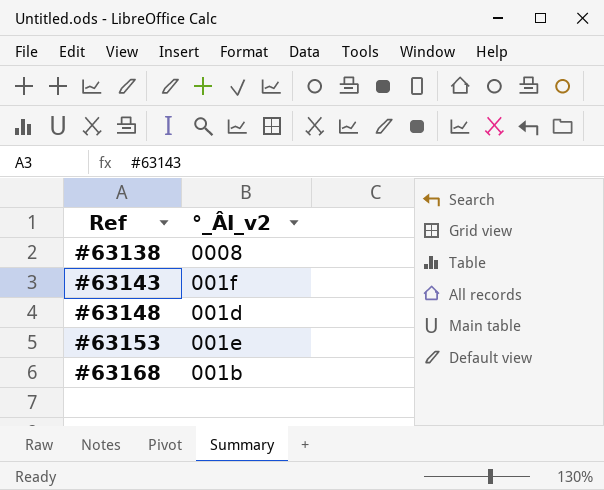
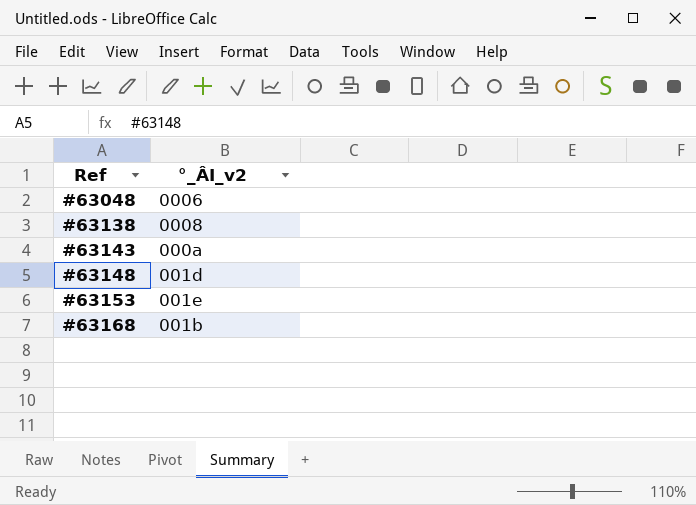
row #63048: none -> 0006
#63143 | °_ÂI_v2: 001f -> 000a

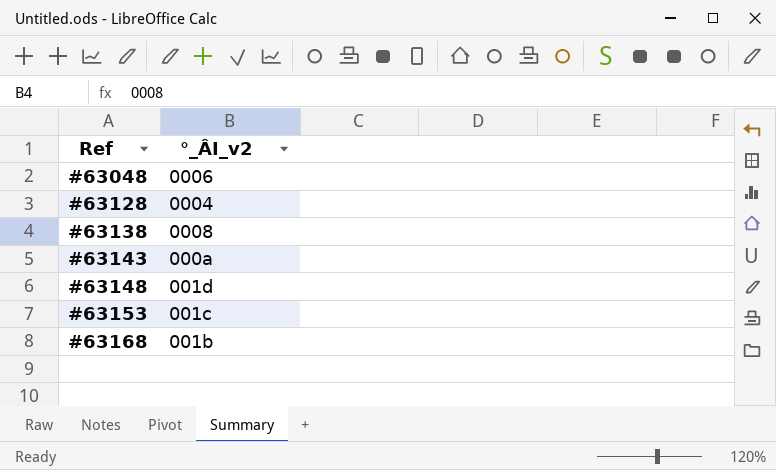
row #63128: none -> 0004
#63153 | °_ÂI_v2: 001e -> 001c

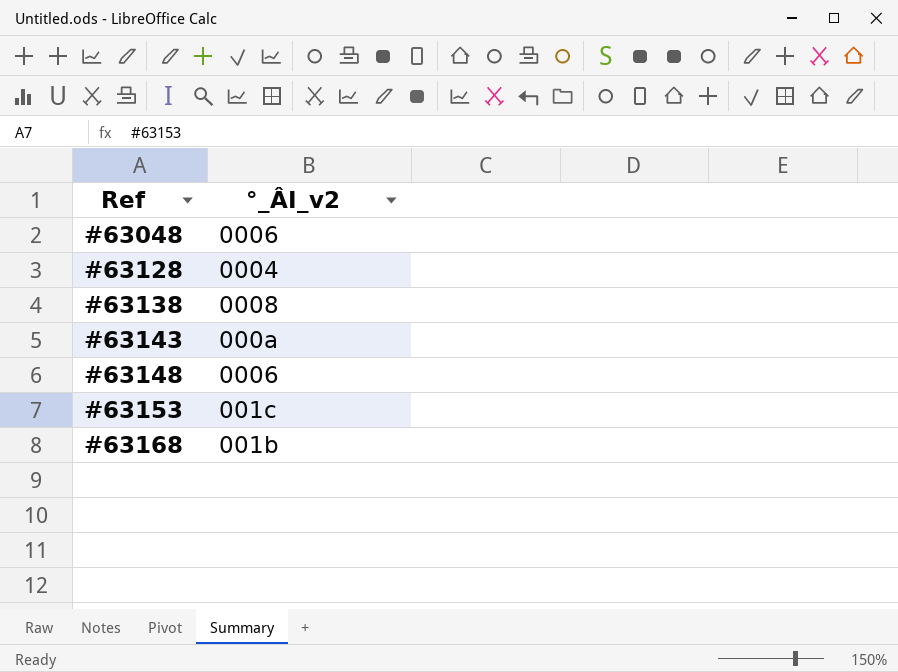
#63148 | °_ÂI_v2: 001d -> 0006

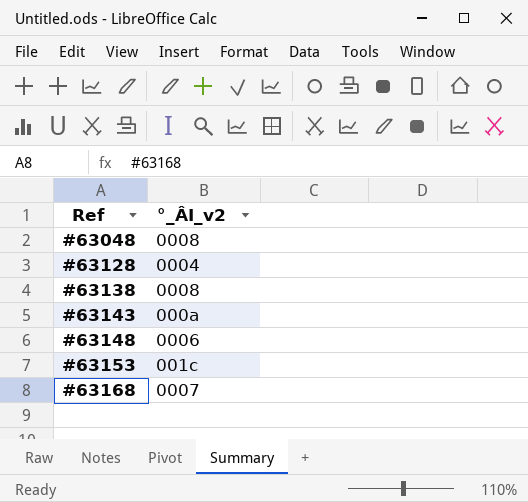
#63048 | °_ÂI_v2: 0006 -> 0008
#63168 | °_ÂI_v2: 001b -> 0007

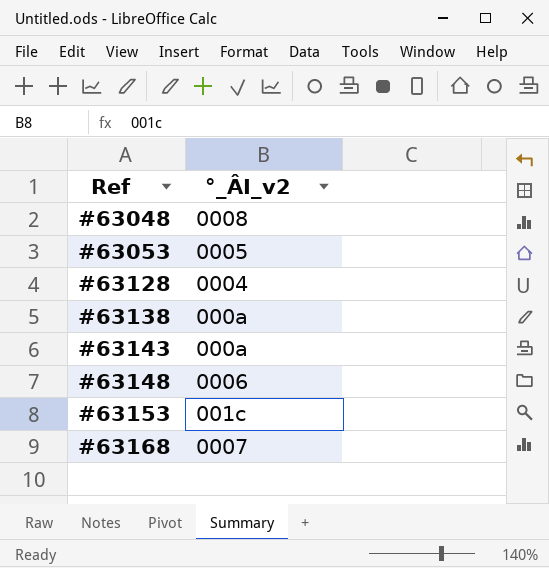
row #63053: none -> 0005
#63138 | °_ÂI_v2: 0008 -> 000a

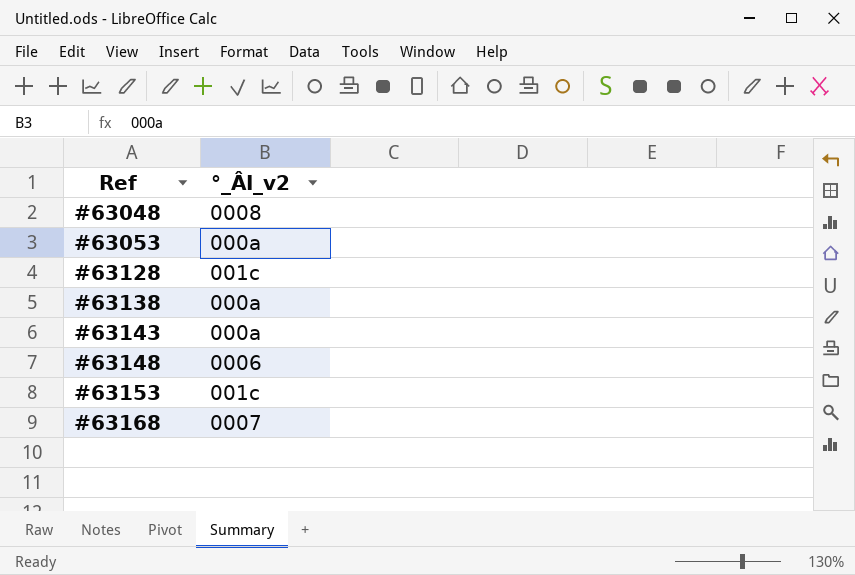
#63053 | °_ÂI_v2: 0005 -> 000a
#63128 | °_ÂI_v2: 0004 -> 001c

